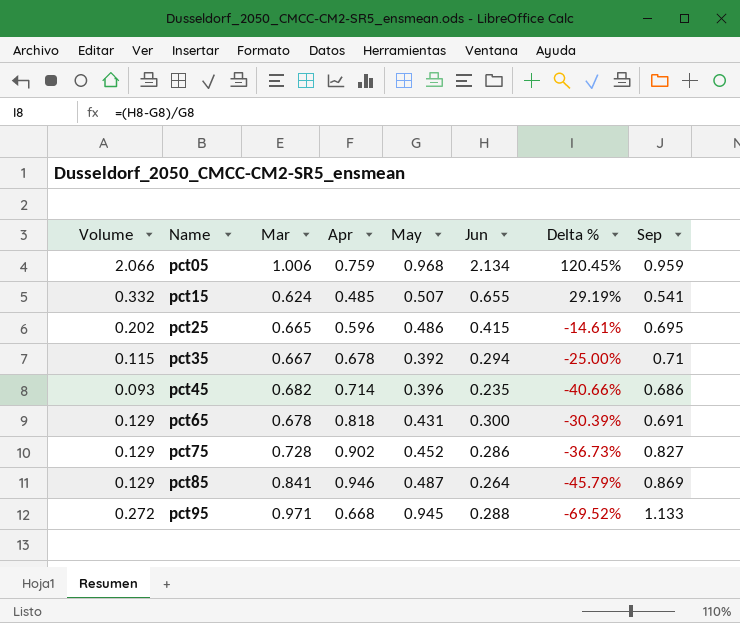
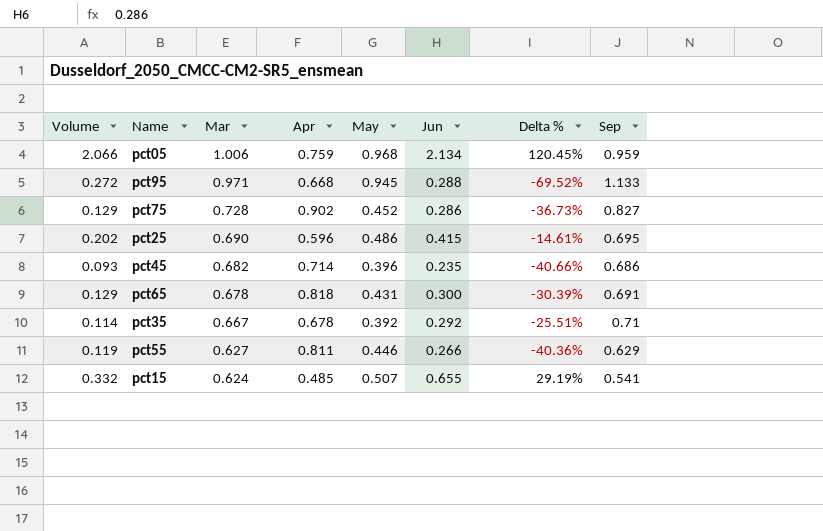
row order: Name ascending -> Mar descending
row pct85: 0.129 | 0.841 | 0.946 | 0.487 | 0.264 | -45.79% | 0.869 -> none
pct25 | Mar: 0.665 -> 0.690
pct35 | Volume: 0.115 -> 0.114
pct35 | Jun: 0.294 -> 0.292
pct35 | Delta %: -25.00% -> -25.51%
row pct55: none -> 0.119 | 0.627 | 0.811 | 0.446 | 0.266 | -40.36% | 0.629

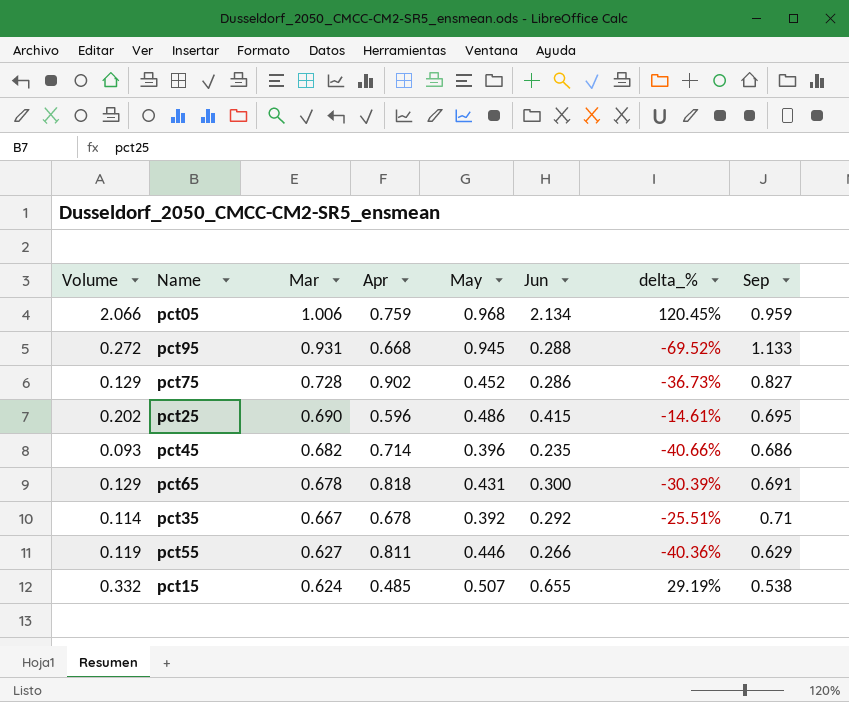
column name: Delta % -> delta_%
pct95 | Mar: 0.971 -> 0.931
pct15 | Sep: 0.541 -> 0.538

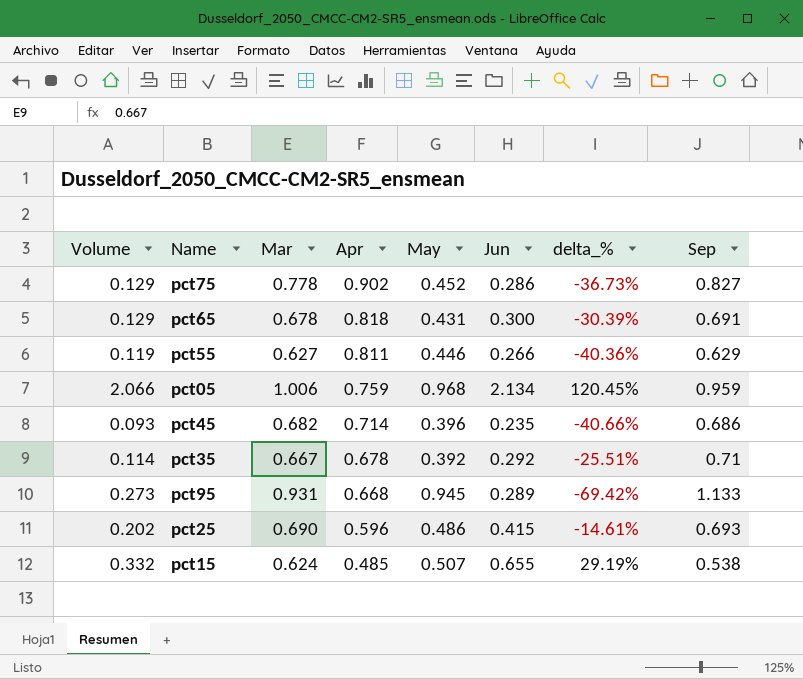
row order: Mar descending -> Apr descending
pct75 | Mar: 0.728 -> 0.778
pct95 | Volume: 0.272 -> 0.273
pct95 | Jun: 0.288 -> 0.289
pct95 | delta_%: -69.52% -> -69.42%
pct25 | Sep: 0.695 -> 0.693

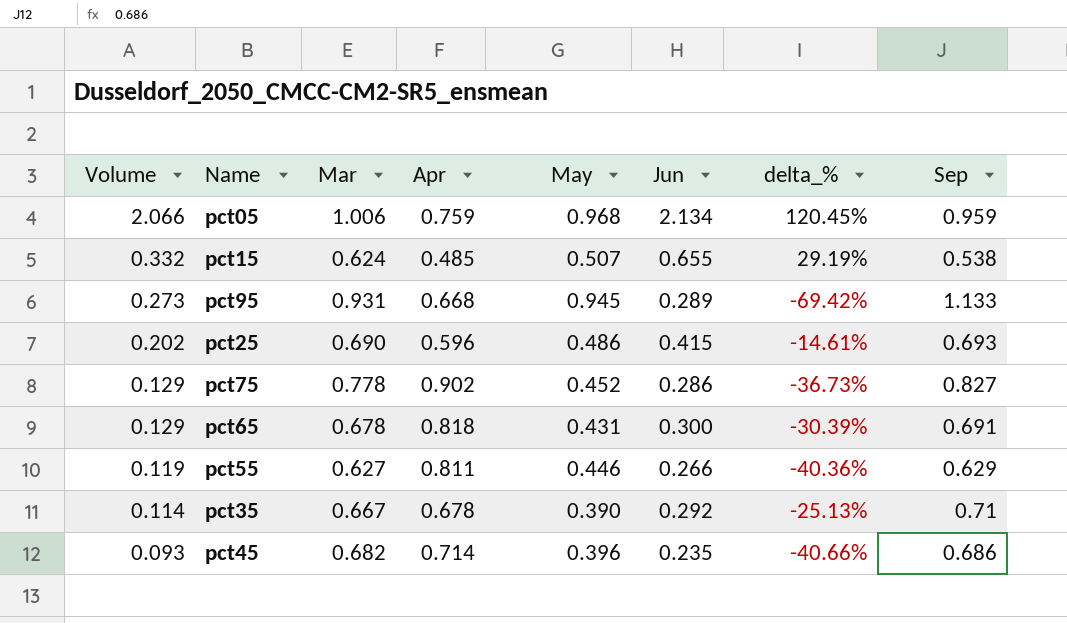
row order: Apr descending -> Volume descending
pct35 | May: 0.392 -> 0.390
pct35 | delta_%: -25.51% -> -25.13%

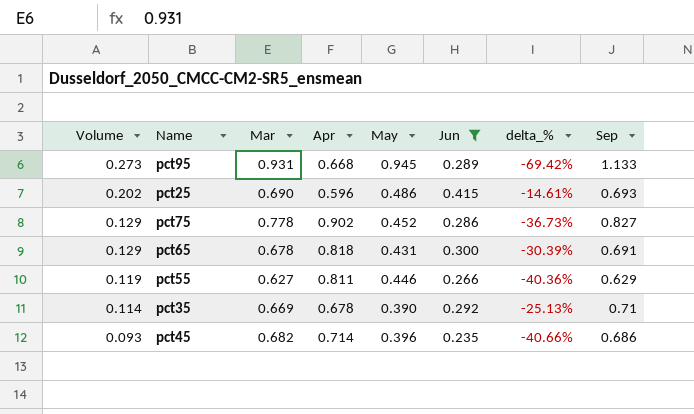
filter: none -> Jun <= 0.415
pct35 | Mar: 0.667 -> 0.669

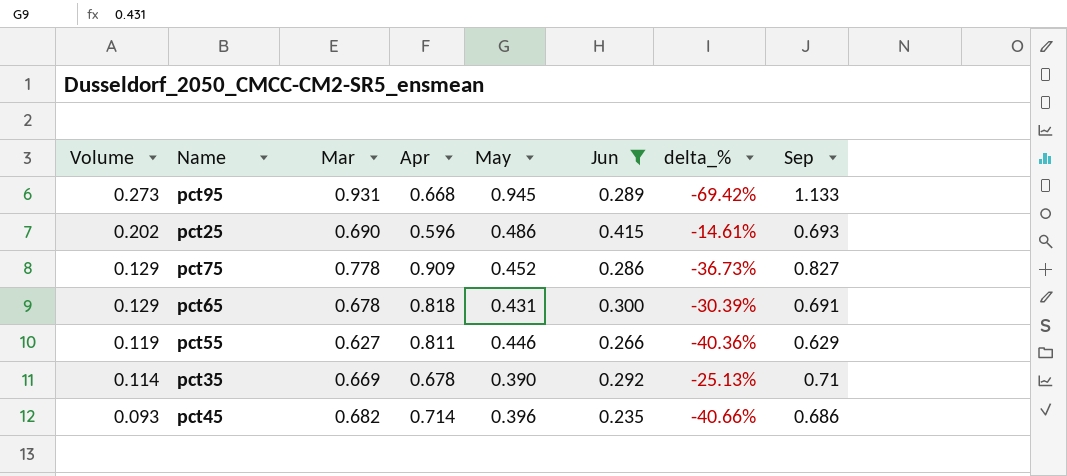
pct75 | Apr: 0.902 -> 0.909

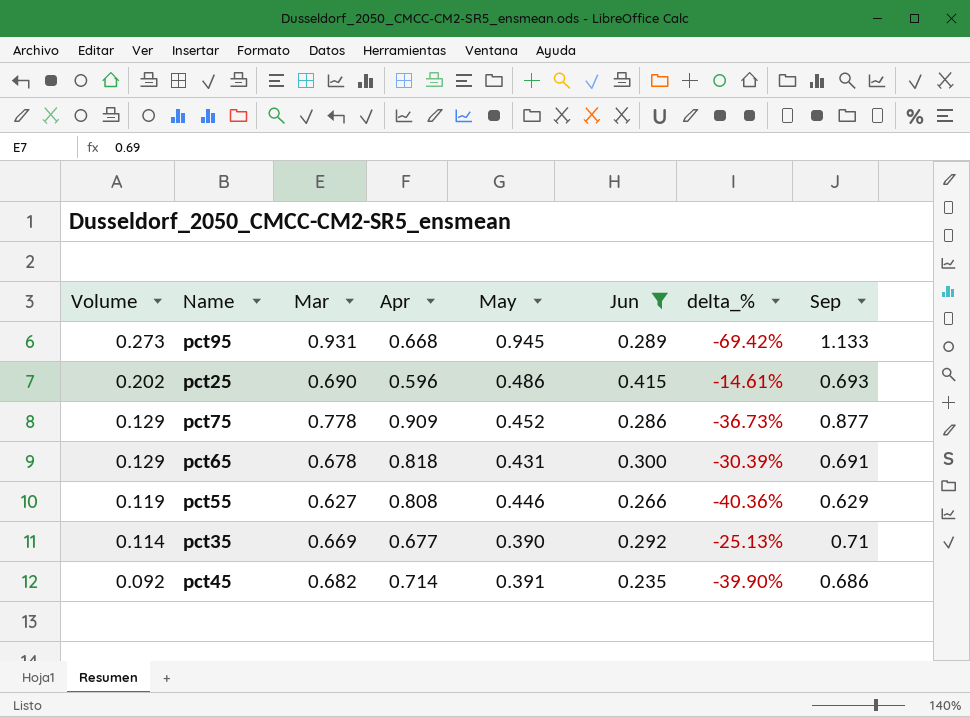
pct75 | Sep: 0.827 -> 0.877
pct55 | Apr: 0.811 -> 0.808
pct35 | Apr: 0.678 -> 0.677
pct45 | Volume: 0.093 -> 0.092
pct45 | May: 0.396 -> 0.391
pct45 | delta_%: -40.66% -> -39.90%

